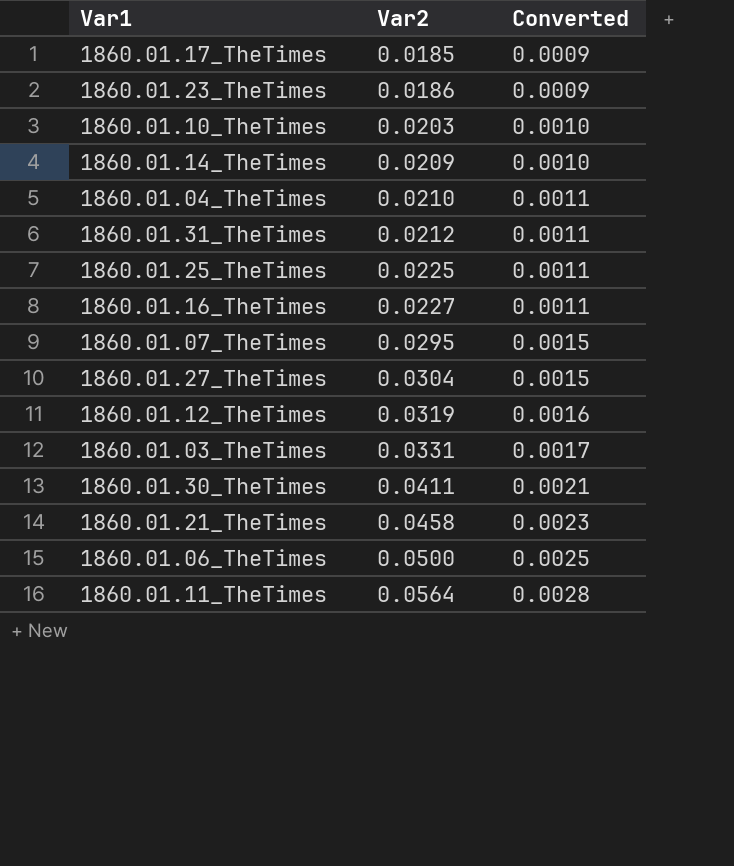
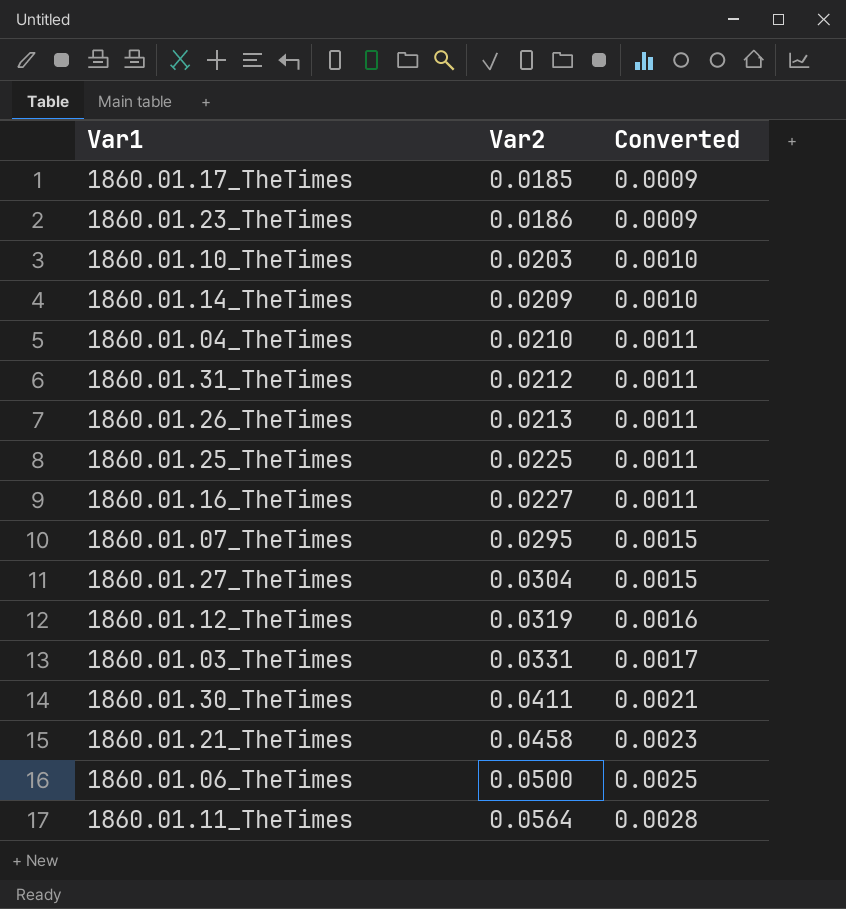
row 1860.01.26_TheTimes: none -> 0.0213 | 0.0011

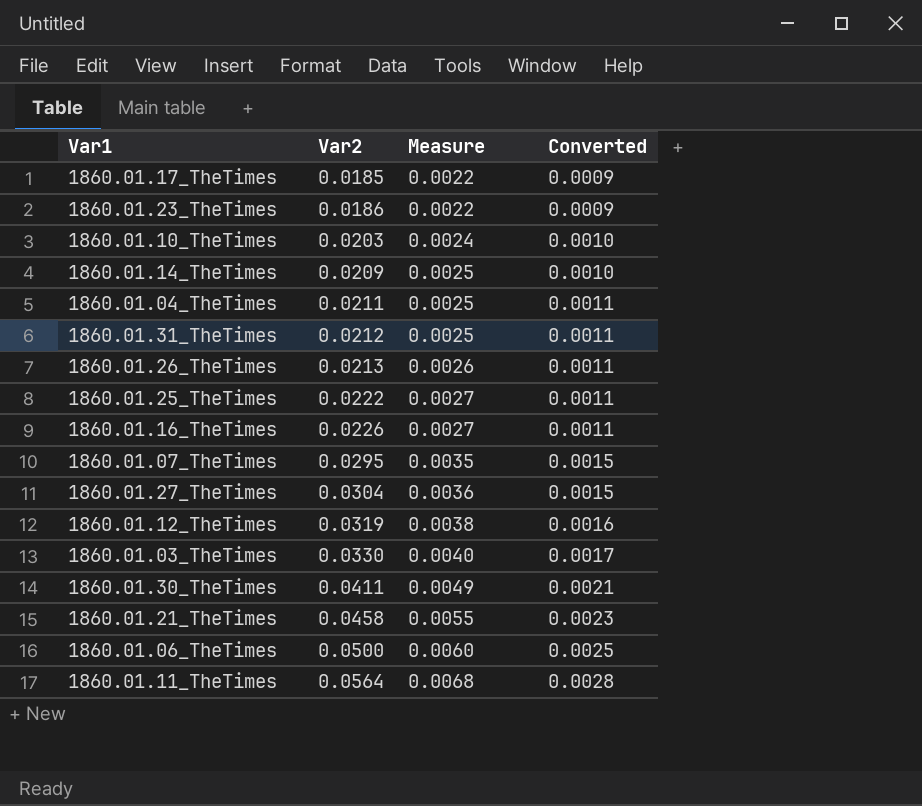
column Measure | formula: none -> [Var2] * 0.12
1860.01.04_TheTimes | Var2: 0.0210 -> 0.0211
1860.01.25_TheTimes | Var2: 0.0225 -> 0.0222
1860.01.16_TheTimes | Var2: 0.0227 -> 0.0226
1860.01.03_TheTimes | Var2: 0.0331 -> 0.0330

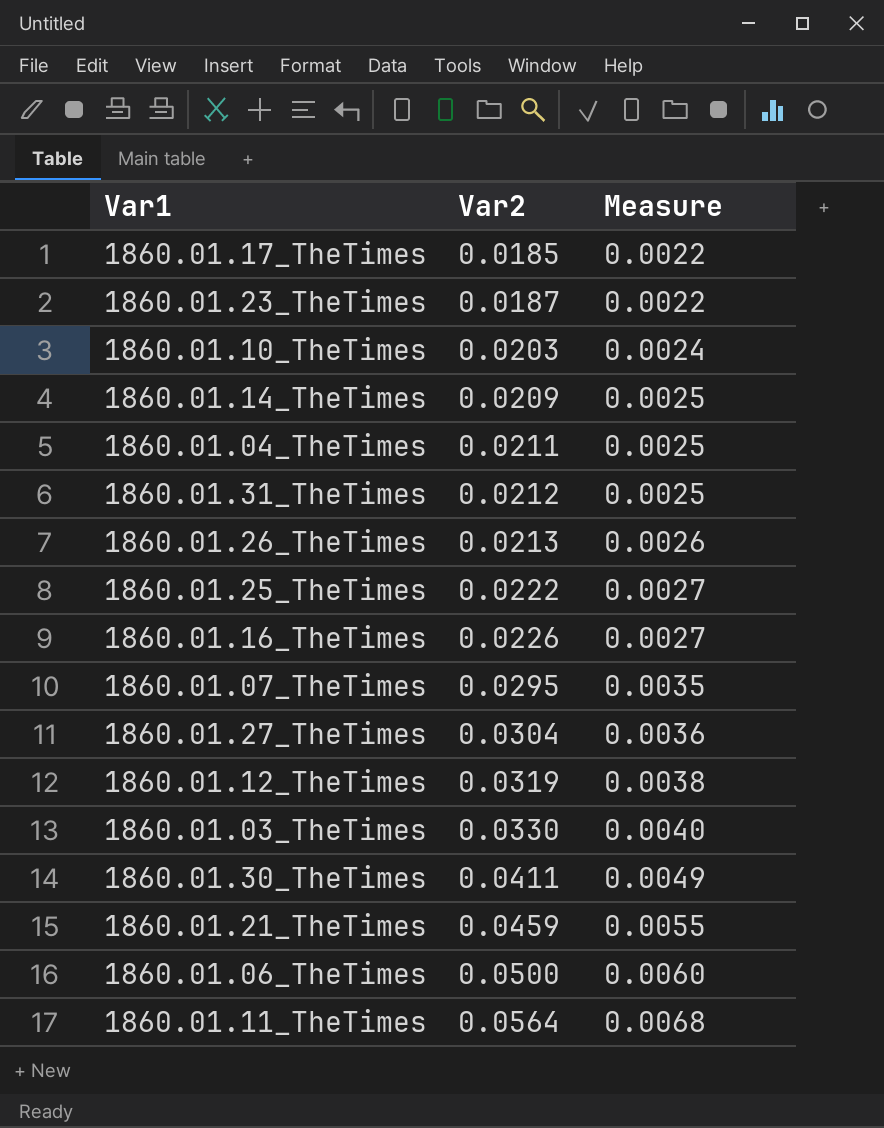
column Converted | formula: [Var2] * 0.05 -> none
1860.01.23_TheTimes | Var2: 0.0186 -> 0.0187
1860.01.21_TheTimes | Var2: 0.0458 -> 0.0459

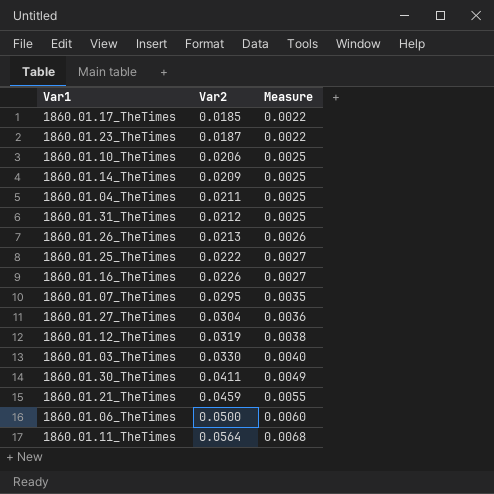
1860.01.10_TheTimes | Var2: 0.0203 -> 0.0206
1860.01.10_TheTimes | Measure: 0.0024 -> 0.0025

